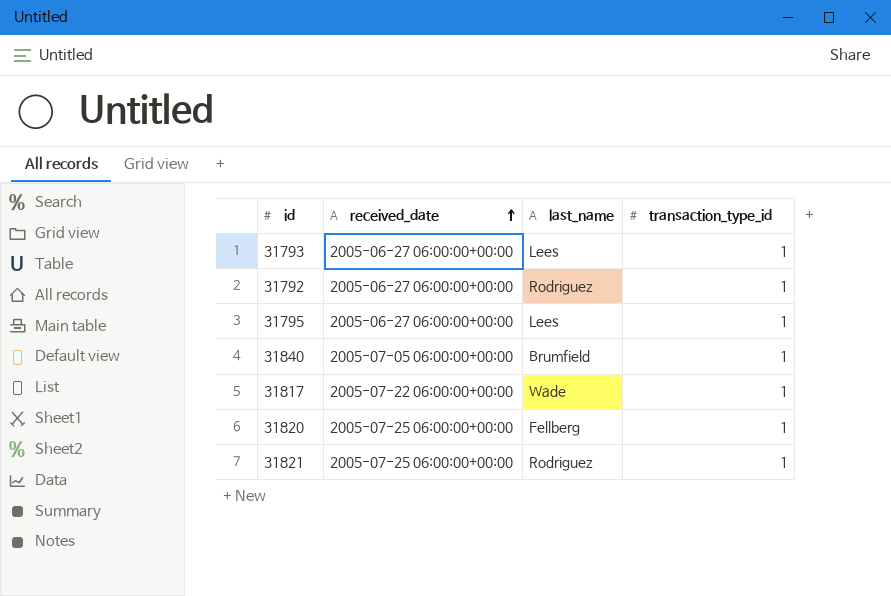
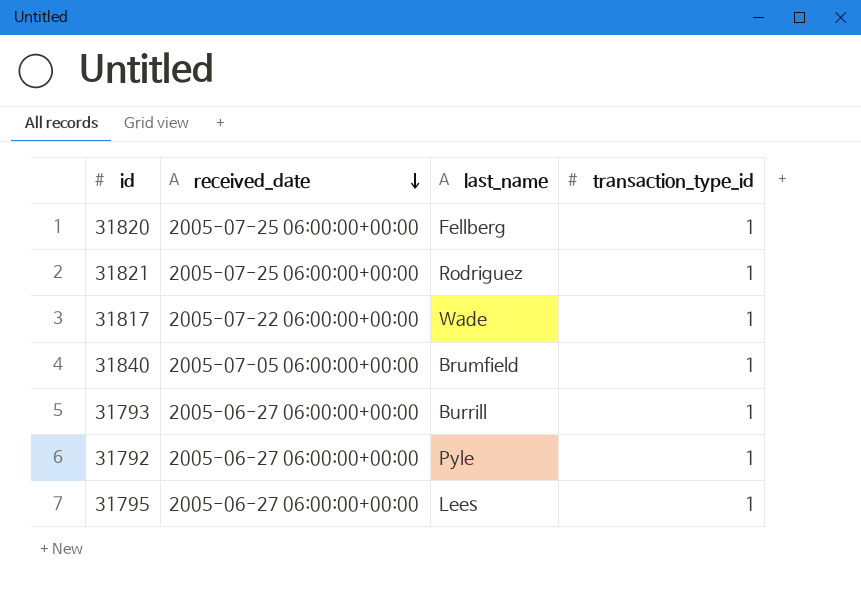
row order: received_date ascending -> received_date descending
31793 | last_name: Lees -> Burrill
31792 | last_name: Rodriguez -> Pyle

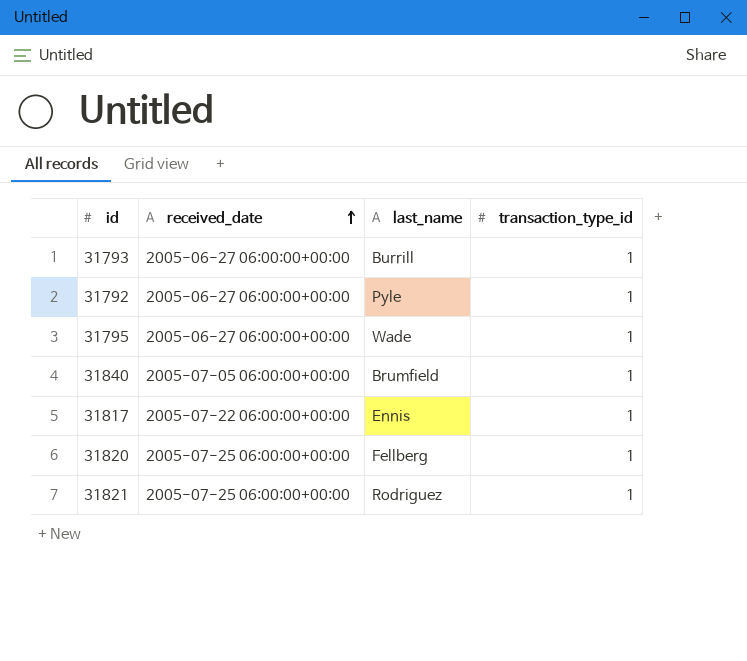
row order: received_date descending -> received_date ascending
31795 | last_name: Lees -> Wade
31817 | last_name: Wade -> Ennis

